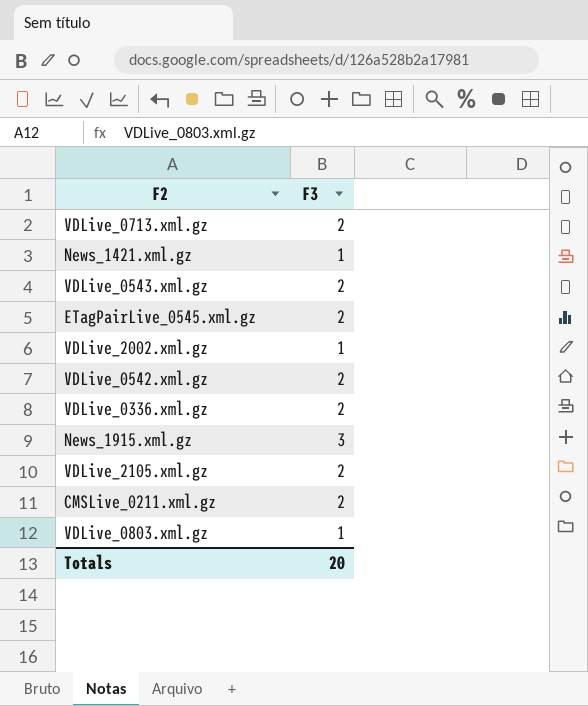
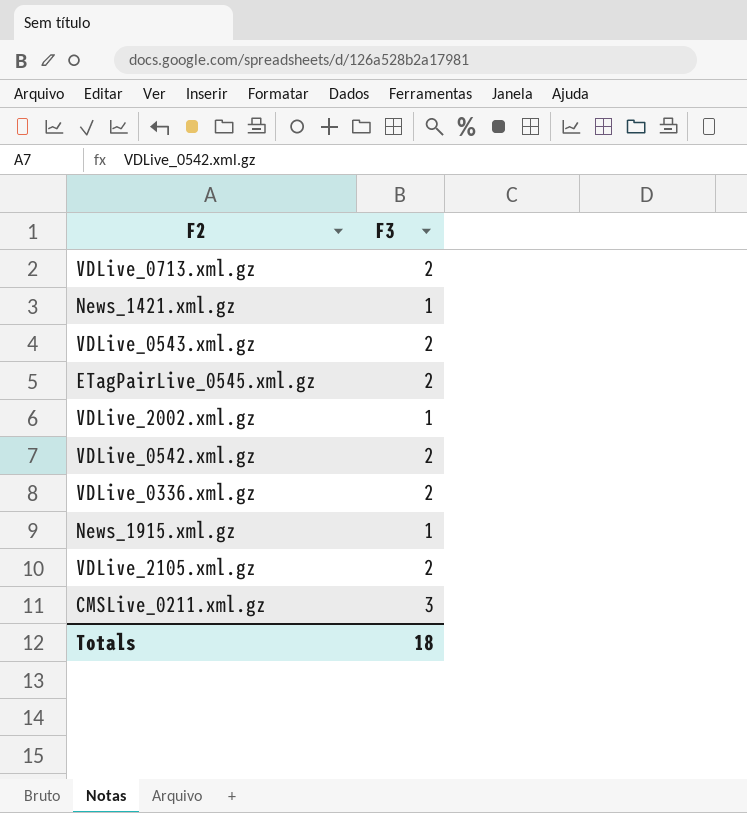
row VDLive_0803.xml.gz: 1 -> none
News_1915.xml.gz | F3: 3 -> 1
CMSLive_0211.xml.gz | F3: 2 -> 3
Totals | F3: 20 -> 18

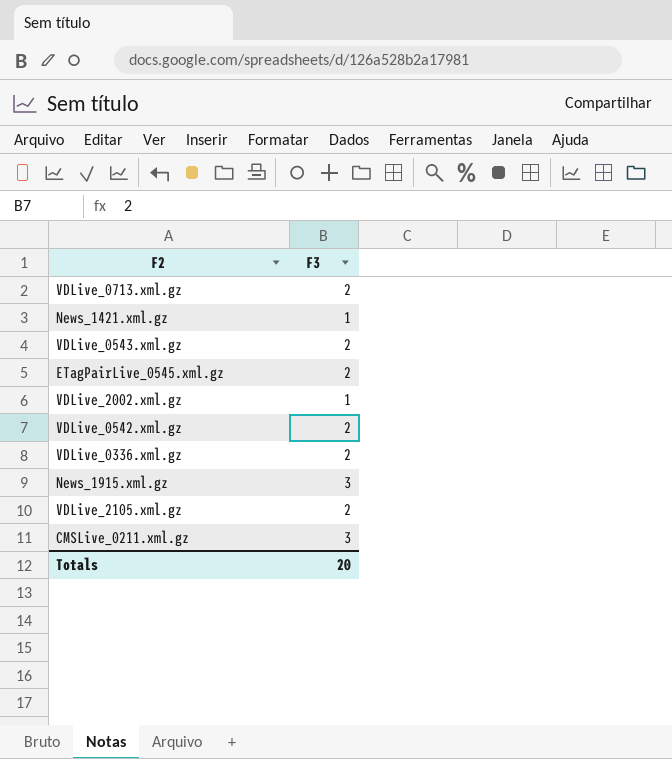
News_1915.xml.gz | F3: 1 -> 3
Totals | F3: 18 -> 20

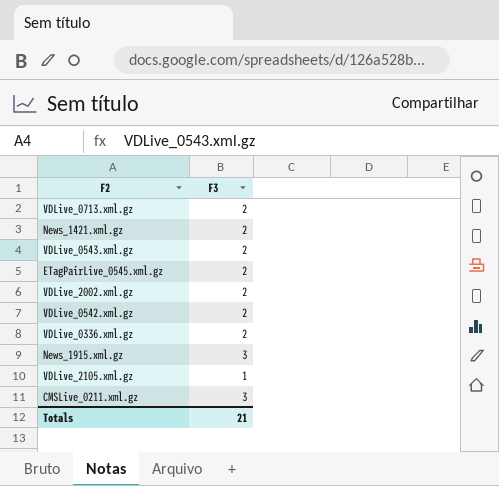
News_1421.xml.gz | F3: 1 -> 2
VDLive_2002.xml.gz | F3: 1 -> 2
VDLive_2105.xml.gz | F3: 2 -> 1
Totals | F3: 20 -> 21

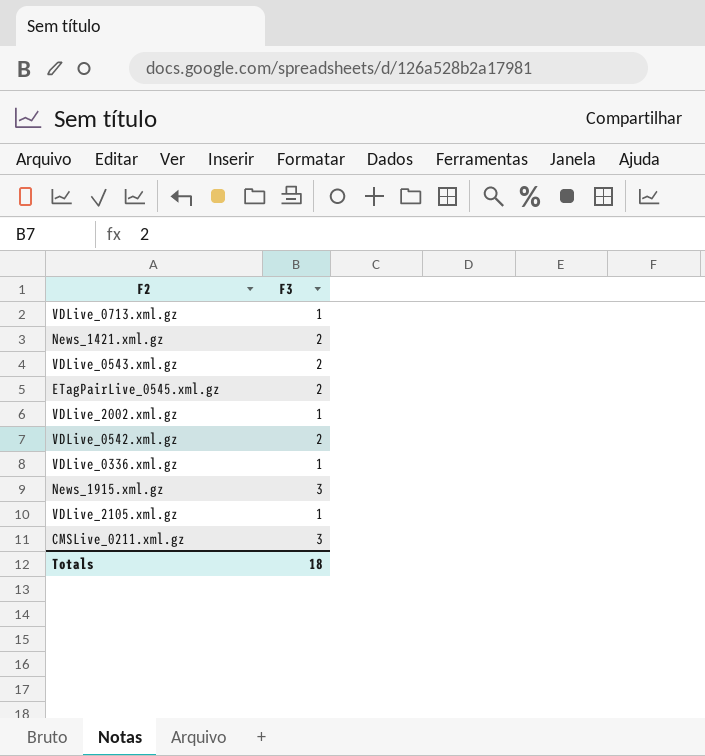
VDLive_0713.xml.gz | F3: 2 -> 1
VDLive_2002.xml.gz | F3: 2 -> 1
VDLive_0336.xml.gz | F3: 2 -> 1
Totals | F3: 21 -> 18

